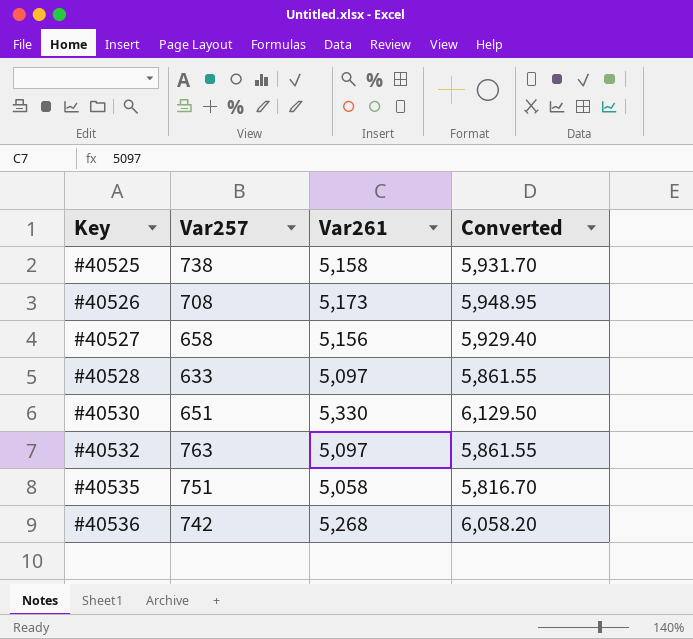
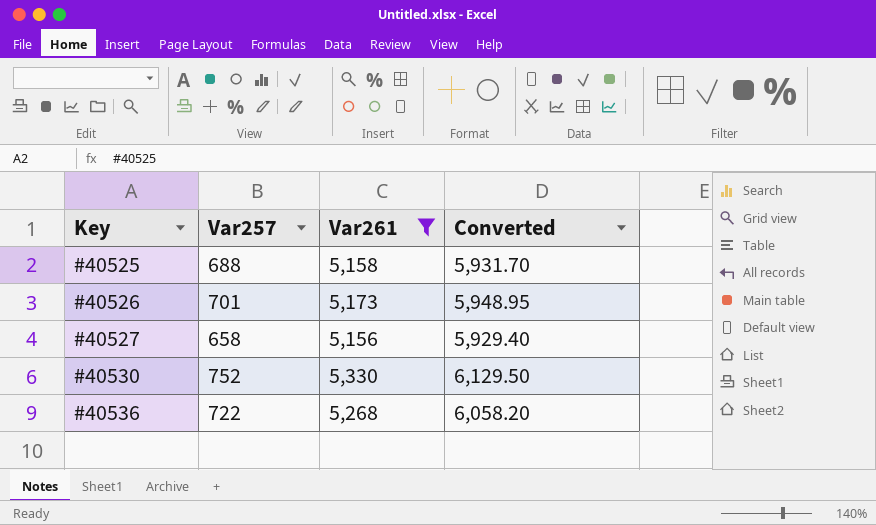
filter: none -> Var261 >= 5,156
#40525 | Var257: 738 -> 688
#40526 | Var257: 708 -> 701
#40530 | Var257: 651 -> 752
#40536 | Var257: 742 -> 722

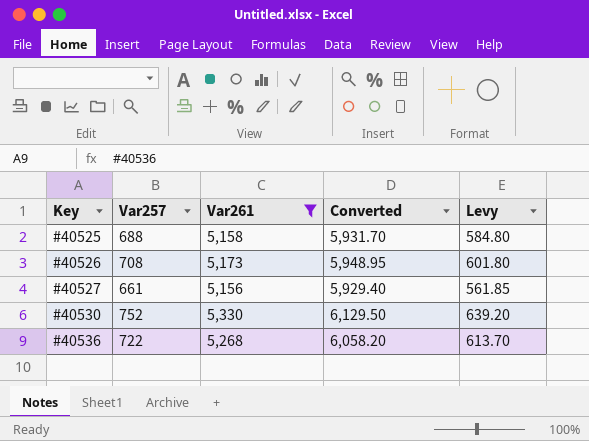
column Levy | formula: none -> [Var257] * 0.85
#40526 | Var257: 701 -> 708
#40527 | Var257: 658 -> 661

